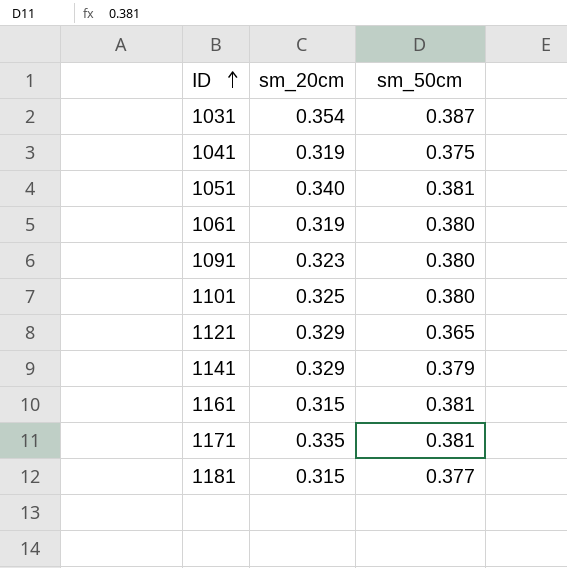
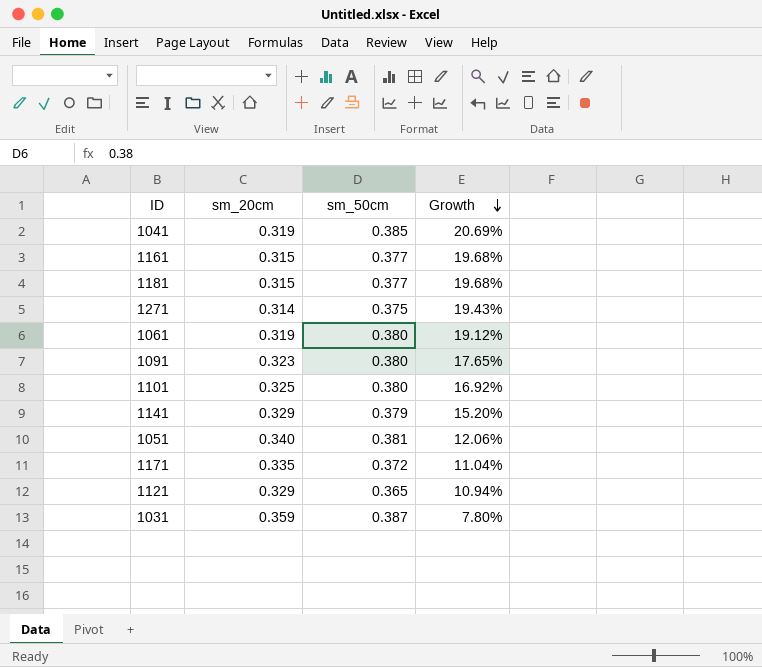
row order: ID ascending -> Growth descending
column Growth | formula: none -> ([sm_50cm] - [sm_20cm]) / [sm_20cm]
1041 | sm_50cm: 0.375 -> 0.385
1161 | sm_50cm: 0.381 -> 0.377
row 1271: none -> 0.314 | 0.375 | 19.43%
1171 | sm_50cm: 0.381 -> 0.372
1031 | sm_20cm: 0.354 -> 0.359

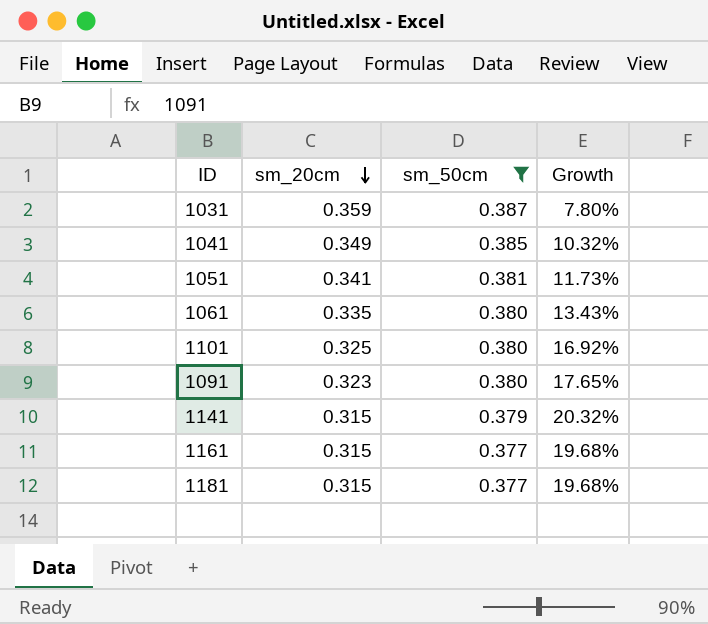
filter: none -> sm_50cm >= 0.377
row order: Growth descending -> sm_20cm descending
1041 | sm_20cm: 0.319 -> 0.349
1041 | Growth: 20.69% -> 10.32%
1051 | sm_20cm: 0.340 -> 0.341
1051 | Growth: 12.06% -> 11.73%
1061 | sm_20cm: 0.319 -> 0.335
1061 | Growth: 19.12% -> 13.43%
1141 | sm_20cm: 0.329 -> 0.315
1141 | Growth: 15.20% -> 20.32%

